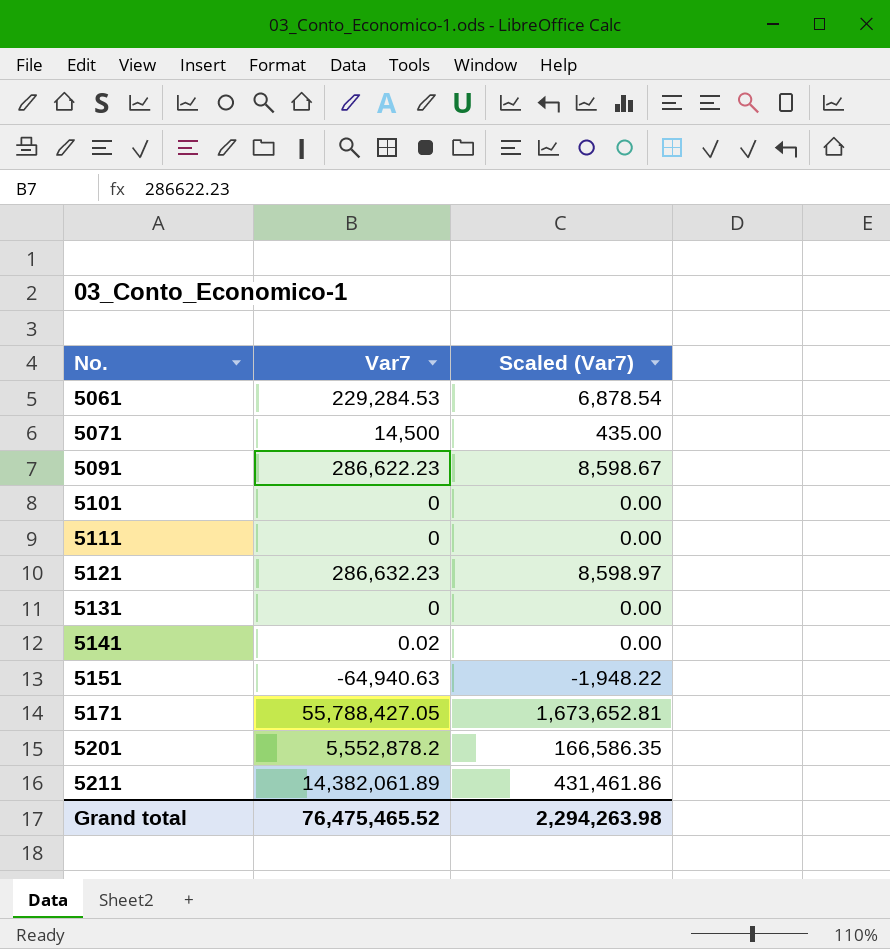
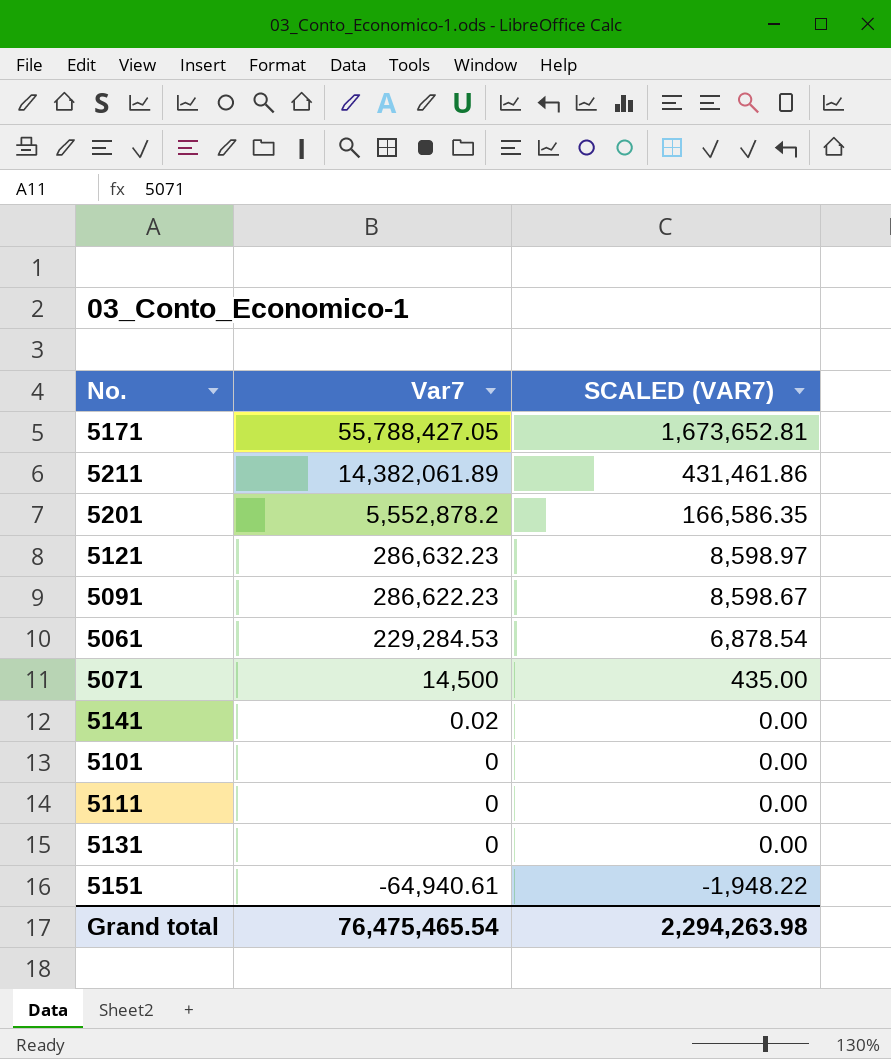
row order: No. ascending -> Var7 descending
column name: Scaled (Var7) -> SCALED (VAR7)
5151 | Var7: -64,940.63 -> -64,940.61
Grand total | Var7: 76,475,465.52 -> 76,475,465.54

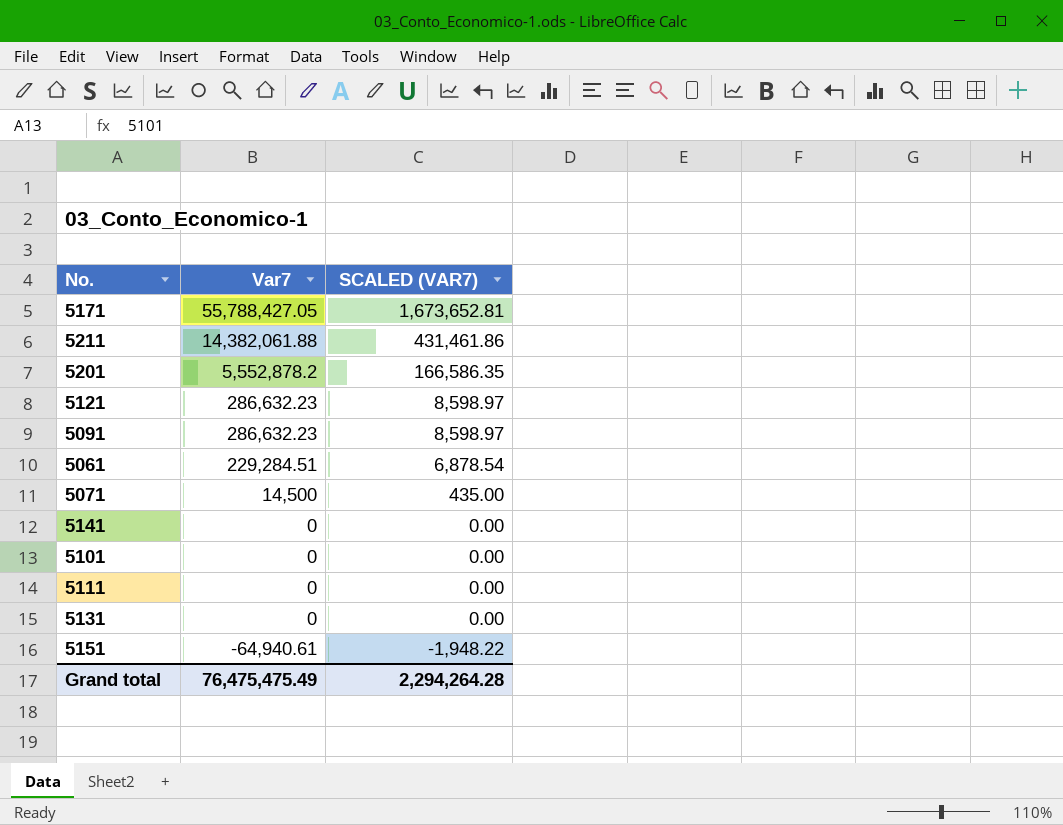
5211 | Var7: 14,382,061.89 -> 14,382,061.88
5091 | Var7: 286,622.23 -> 286,632.23
5091 | SCALED (VAR7): 8,598.67 -> 8,598.97
5061 | Var7: 229,284.53 -> 229,284.51
5141 | Var7: 0.02 -> 0
Grand total | Var7: 76,475,465.54 -> 76,475,475.49
Grand total | SCALED (VAR7): 2,294,263.98 -> 2,294,264.28

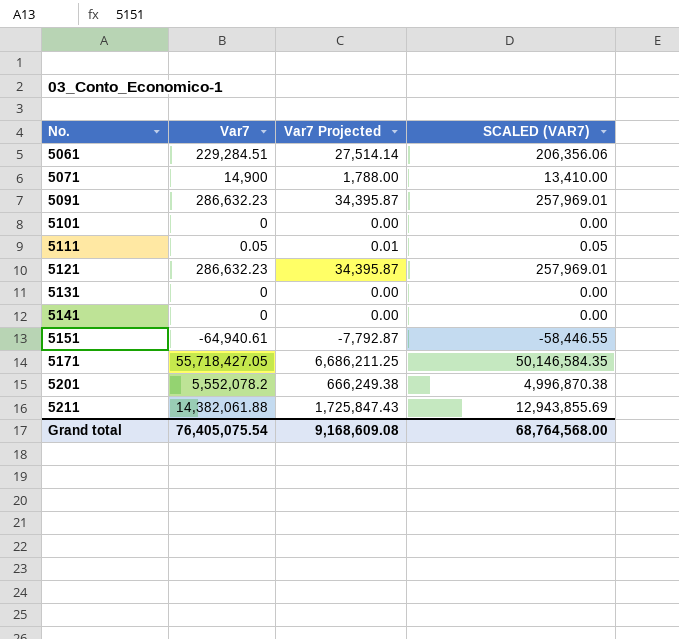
row order: Var7 descending -> No. ascending
column Var7 Projected | formula: none -> [Var7] * 0.12
column SCALED (VAR7) | formula: [Var7] * 0.03 -> [Var7] * 0.9
5071 | Var7: 14,500 -> 14,900
5111 | Var7: 0 -> 0.05
5171 | Var7: 55,788,427.05 -> 55,718,427.05
5201 | Var7: 5,552,878.2 -> 5,552,078.2
Grand total | Var7: 76,475,475.49 -> 76,405,075.54
Grand total | SCALED (VAR7): 2,294,264.28 -> 68,764,568.00

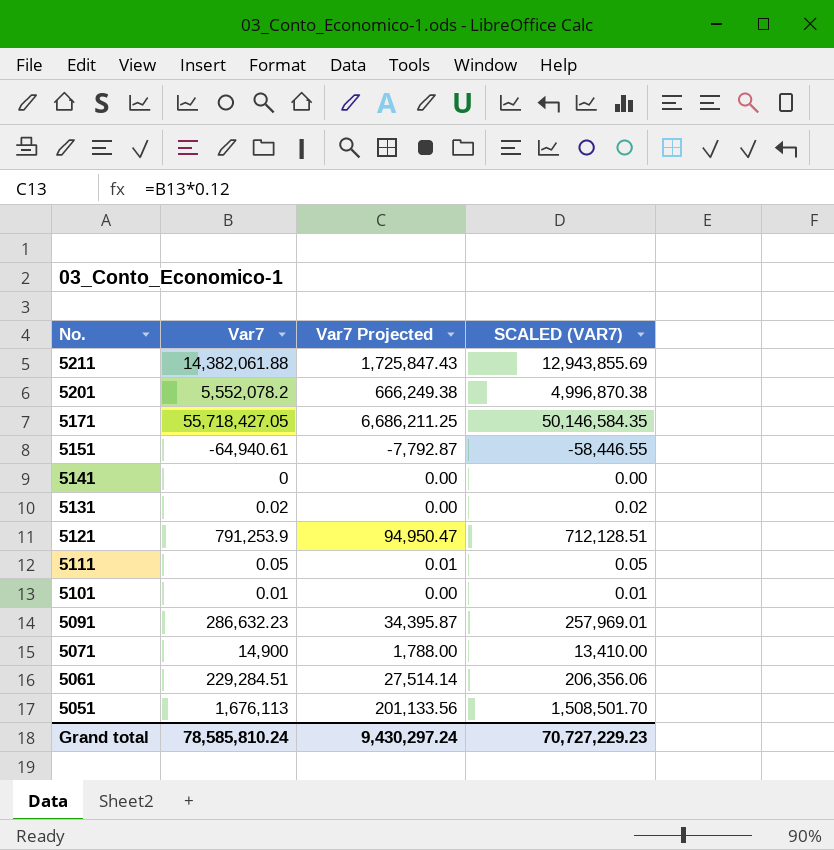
row order: No. ascending -> No. descending
5131 | Var7: 0 -> 0.02
5131 | SCALED (VAR7): 0.00 -> 0.02
5121 | Var7: 286,632.23 -> 791,253.9
5121 | Var7 Projected: 34,395.87 -> 94,950.47
5121 | SCALED (VAR7): 257,969.01 -> 712,128.51
5101 | Var7: 0 -> 0.01
5101 | SCALED (VAR7): 0.00 -> 0.01
row 5051: none -> 1,676,113 | 201,133.56 | 1,508,501.70
Grand total | Var7: 76,405,075.54 -> 78,585,810.24
Grand total | Var7 Projected: 9,168,609.08 -> 9,430,297.24
Grand total | SCALED (VAR7): 68,764,568.00 -> 70,727,229.23

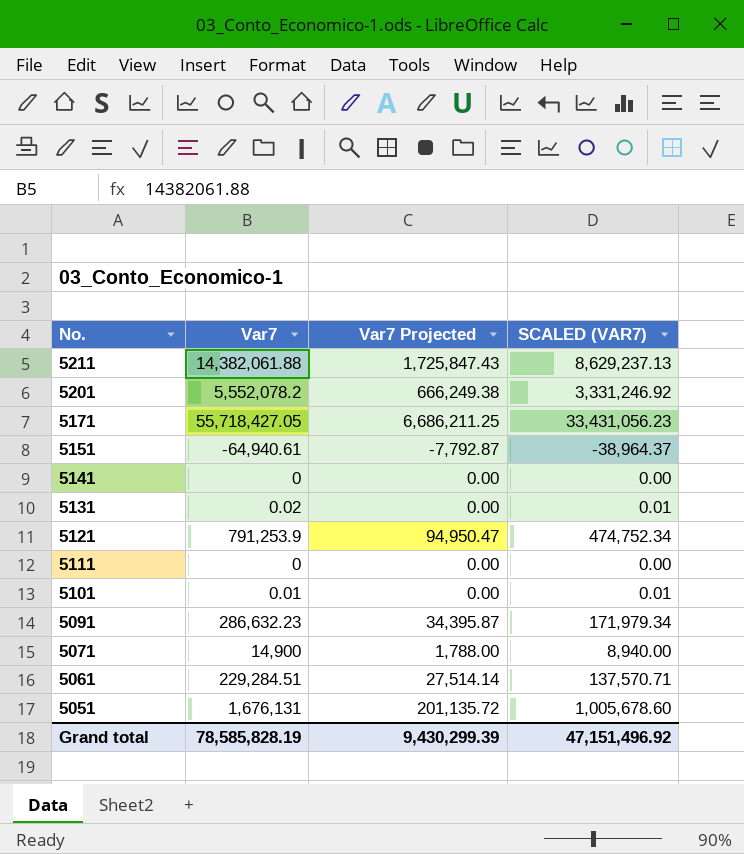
column SCALED (VAR7) | formula: [Var7] * 0.9 -> [Var7] * 0.6
5111 | Var7: 0.05 -> 0
5111 | Var7 Projected: 0.01 -> 0.00
5051 | Var7: 1,676,113 -> 1,676,131
5051 | Var7 Projected: 201,133.56 -> 201,135.72
Grand total | Var7: 78,585,810.24 -> 78,585,828.19
Grand total | Var7 Projected: 9,430,297.24 -> 9,430,299.39
Grand total | SCALED (VAR7): 70,727,229.23 -> 47,151,496.92

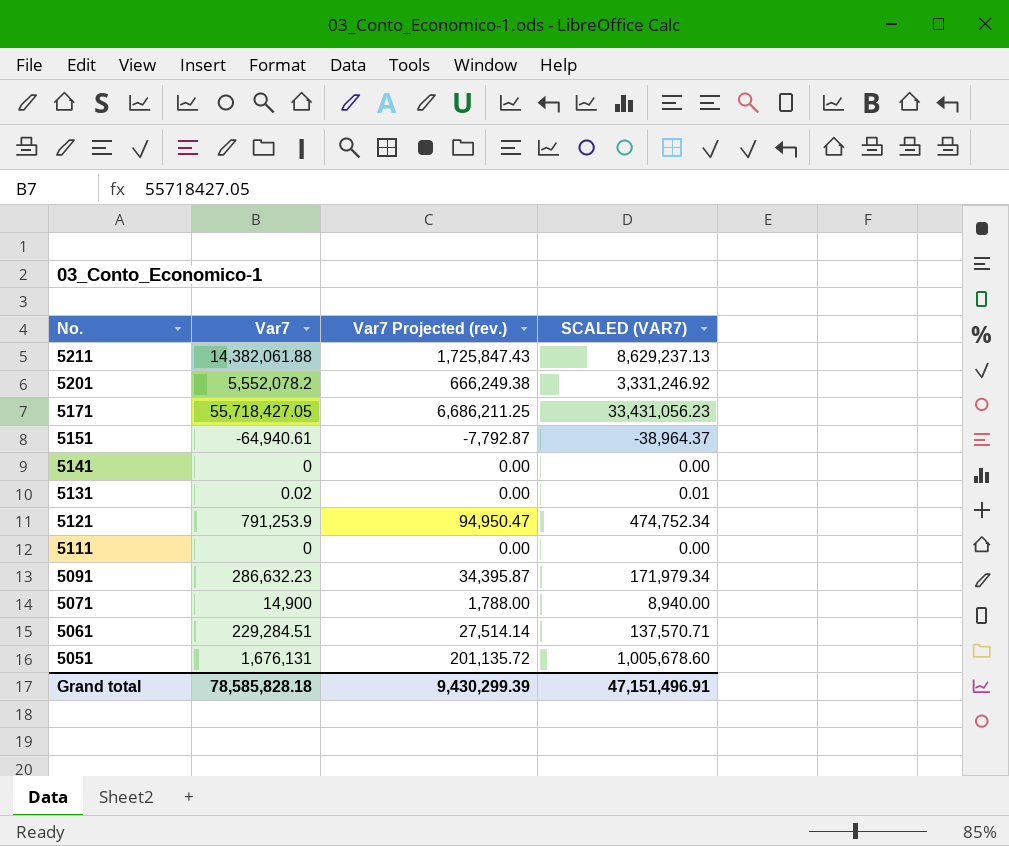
column name: Var7 Projected -> Var7 Projected (rev.)
row 5101: 0.01 | 0.00 | 0.01 -> none
Grand total | Var7: 78,585,828.19 -> 78,585,828.18
Grand total | SCALED (VAR7): 47,151,496.92 -> 47,151,496.91

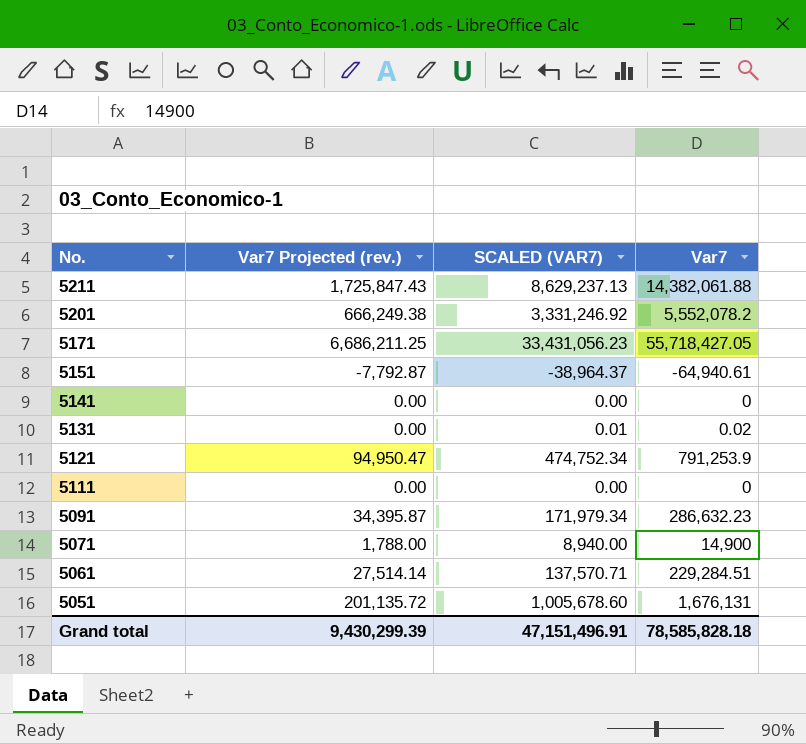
column Var7 | position: 2 -> 4

